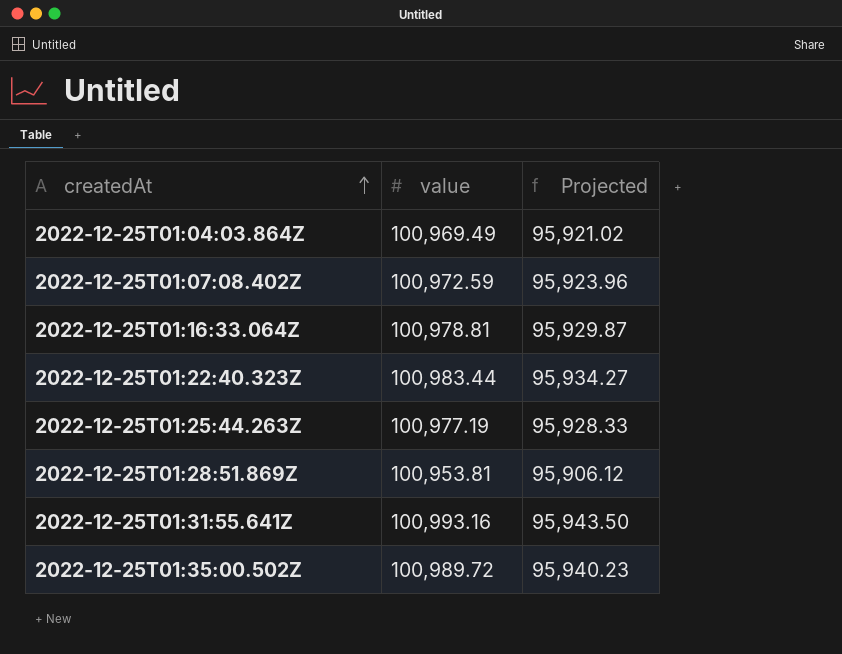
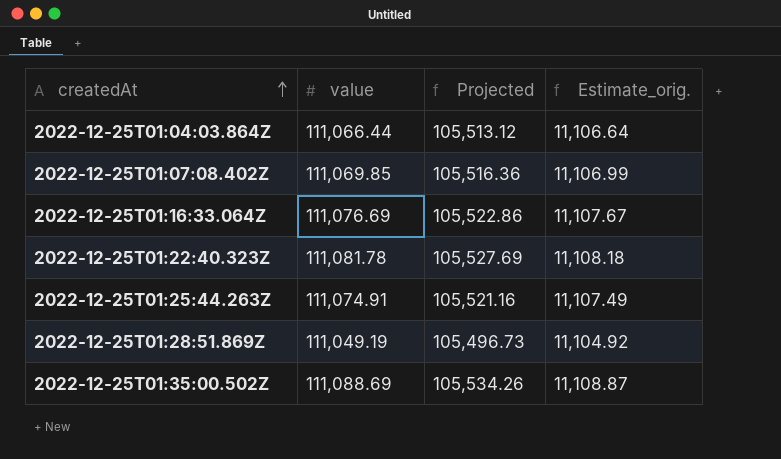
column Estimate_orig. | formula: none -> [value] * 0.1
row 2022-12-25T01:31:55.641Z: 100,993.16 | 95,943.50 -> none
2022-12-25T01:04:03.864Z | value: 100,969.49 -> 111,066.44
2022-12-25T01:04:03.864Z | Projected: 95,921.02 -> 105,513.12
2022-12-25T01:07:08.402Z | value: 100,972.59 -> 111,069.85
2022-12-25T01:07:08.402Z | Projected: 95,923.96 -> 105,516.36
2022-12-25T01:16:33.064Z | value: 100,978.81 -> 111,076.69
2022-12-25T01:16:33.064Z | Projected: 95,929.87 -> 105,522.86
2022-12-25T01:22:40.323Z | value: 100,983.44 -> 111,081.78
2022-12-25T01:22:40.323Z | Projected: 95,934.27 -> 105,527.69
2022-12-25T01:25:44.263Z | value: 100,977.19 -> 111,074.91
2022-12-25T01:25:44.263Z | Projected: 95,928.33 -> 105,521.16
2022-12-25T01:28:51.869Z | value: 100,953.81 -> 111,049.19
2022-12-25T01:28:51.869Z | Projected: 95,906.12 -> 105,496.73
2022-12-25T01:35:00.502Z | value: 100,989.72 -> 111,088.69
2022-12-25T01:35:00.502Z | Projected: 95,940.23 -> 105,534.26

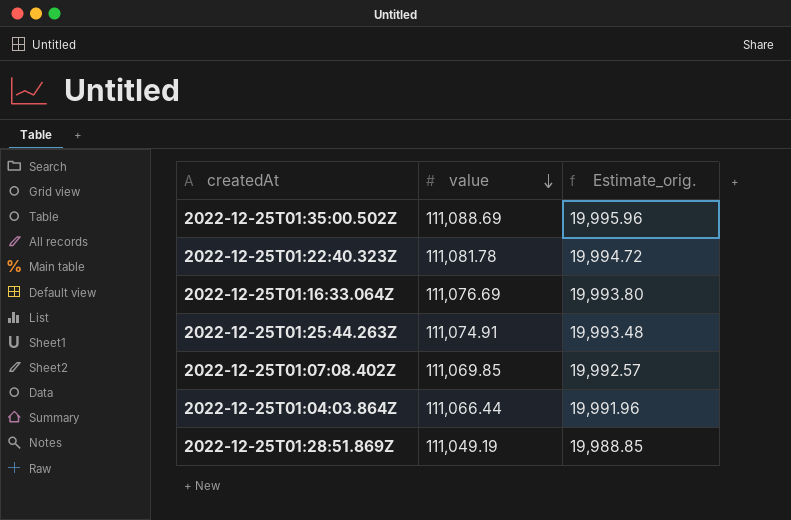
row order: createdAt ascending -> value descending
column Projected | formula: [value] * 0.95 -> none
column Estimate_orig. | formula: [value] * 0.1 -> [value] * 0.18

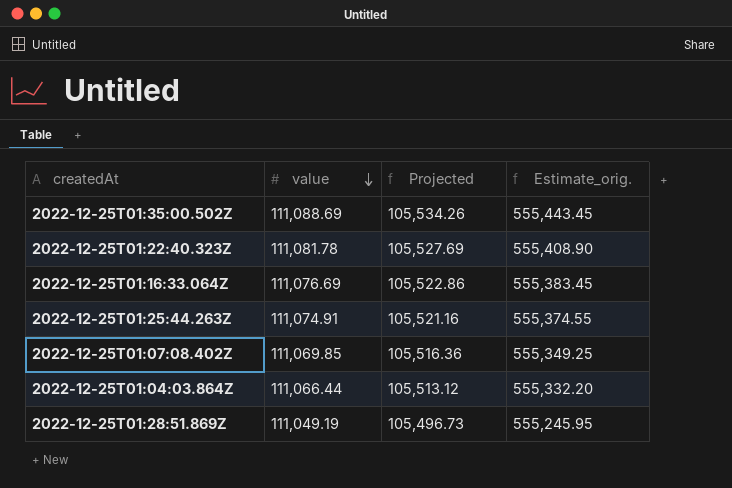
column Projected | formula: none -> [value] * 0.95
column Estimate_orig. | formula: [value] * 0.18 -> [value] * 5

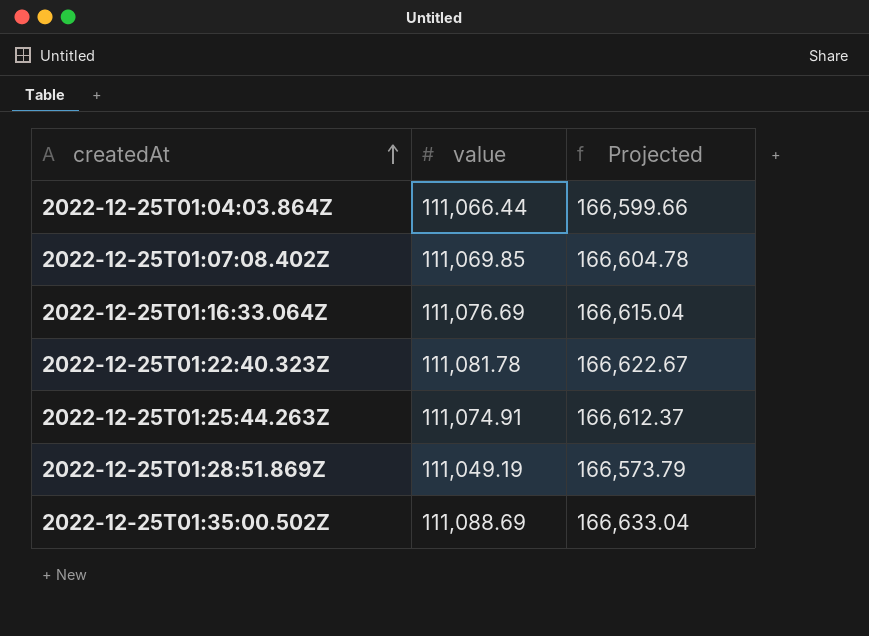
row order: value descending -> createdAt ascending
column Estimate_orig. | formula: [value] * 5 -> none
column Projected | formula: [value] * 0.95 -> [value] * 1.5

